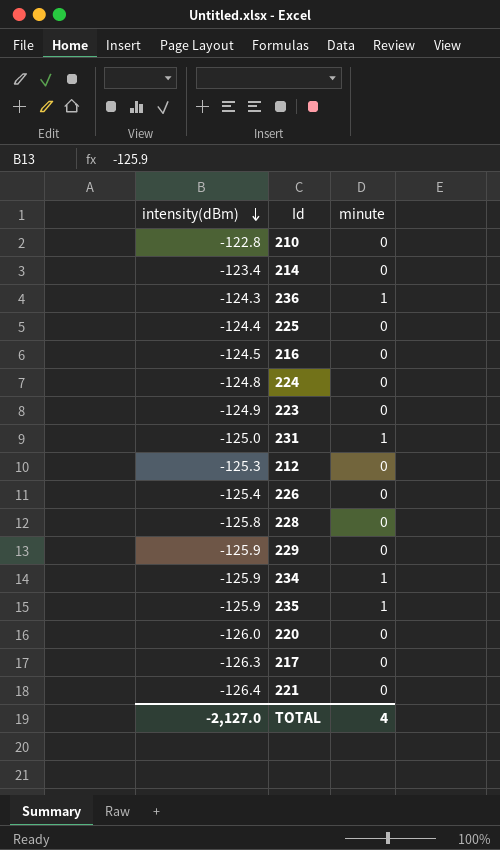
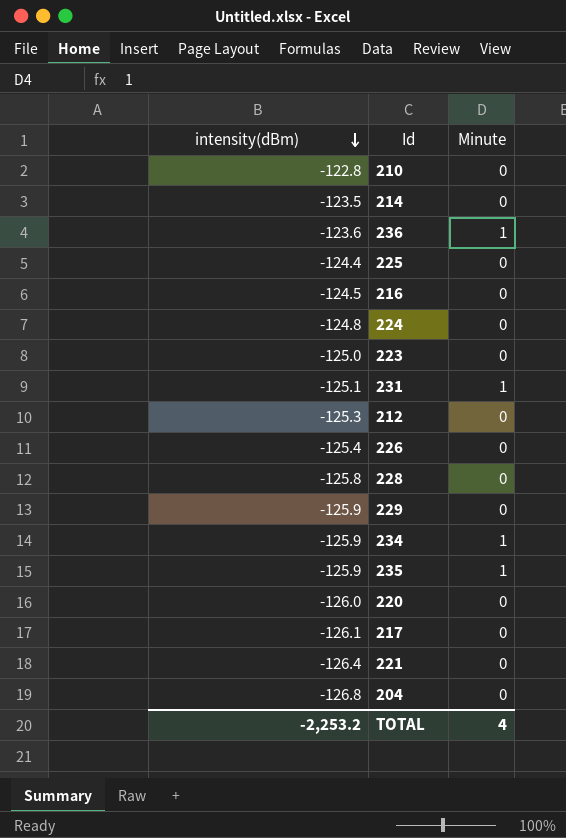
column name: minute -> Minute
214 | intensity(dBm): -123.4 -> -123.5
236 | intensity(dBm): -124.3 -> -123.6
223 | intensity(dBm): -124.9 -> -125.0
231 | intensity(dBm): -125.0 -> -125.1
217 | intensity(dBm): -126.3 -> -126.1
row 204: none -> -126.8 | 0
TOTAL | intensity(dBm): -2,127.0 -> -2,253.2

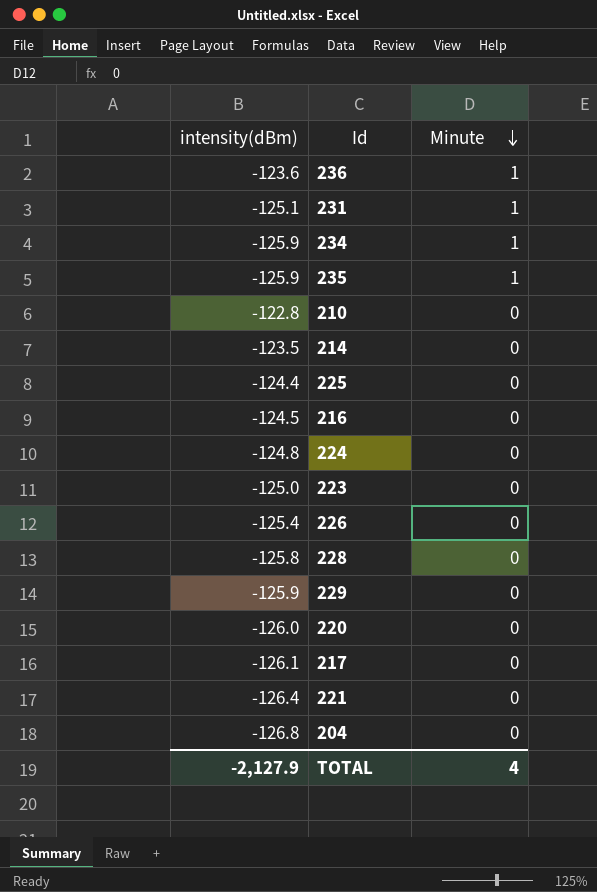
row order: intensity(dBm) descending -> Minute descending
row 212: -125.3 | 0 -> none
TOTAL | intensity(dBm): -2,253.2 -> -2,127.9

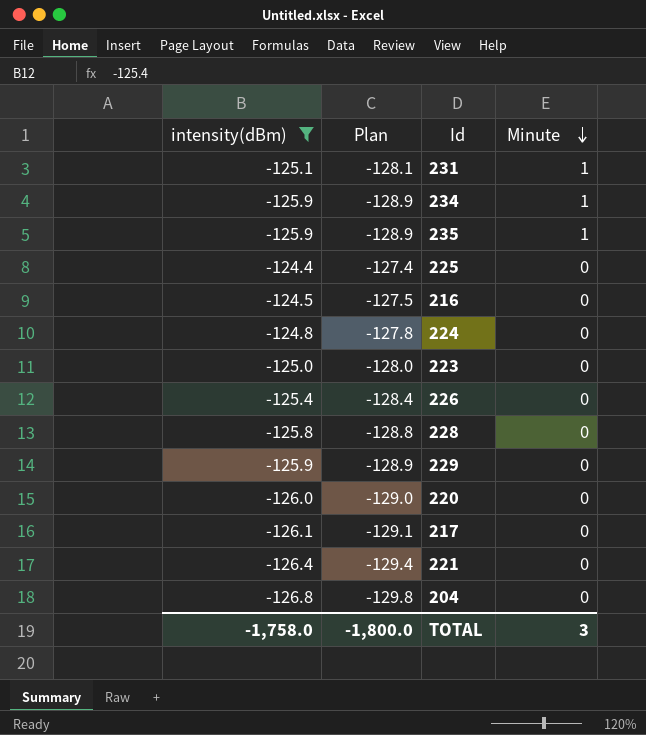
filter: none -> intensity(dBm) <= -124.4
column Plan | formula: none -> [intensity(dBm)] - 3
TOTAL | intensity(dBm): -2,127.9 -> -1,758.0
TOTAL | Minute: 4 -> 3

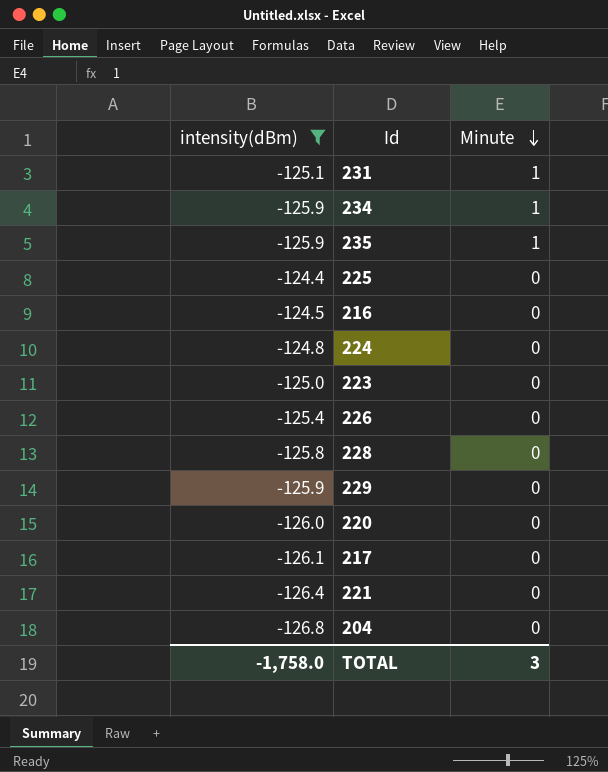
column Plan | formula: [intensity(dBm)] - 3 -> none

